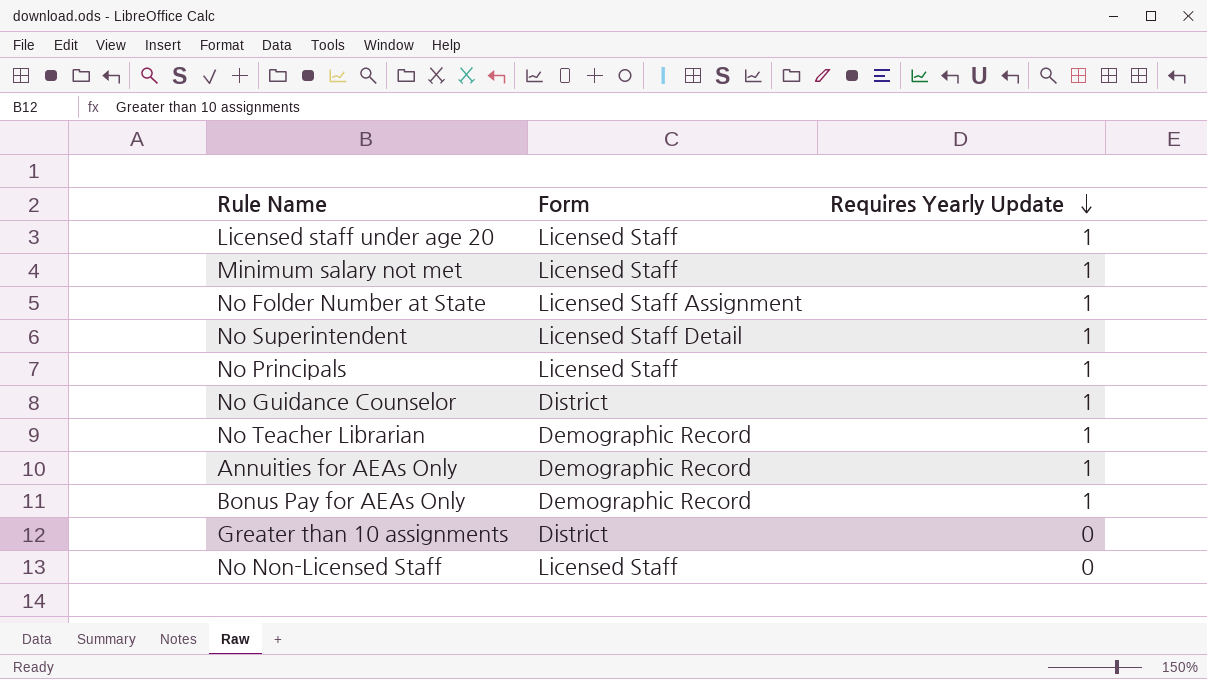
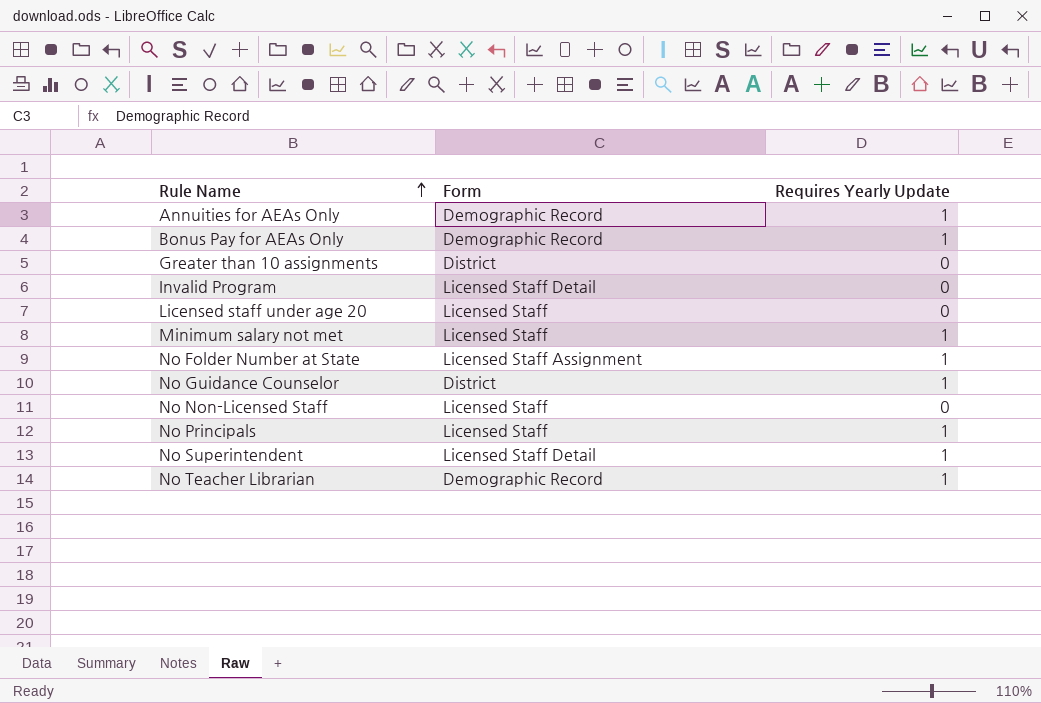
row order: Requires Yearly Update descending -> Rule Name ascending
row Invalid Program: none -> Licensed Staff Detail | 0
Licensed staff under age 20 | Requires Yearly Update: 1 -> 0

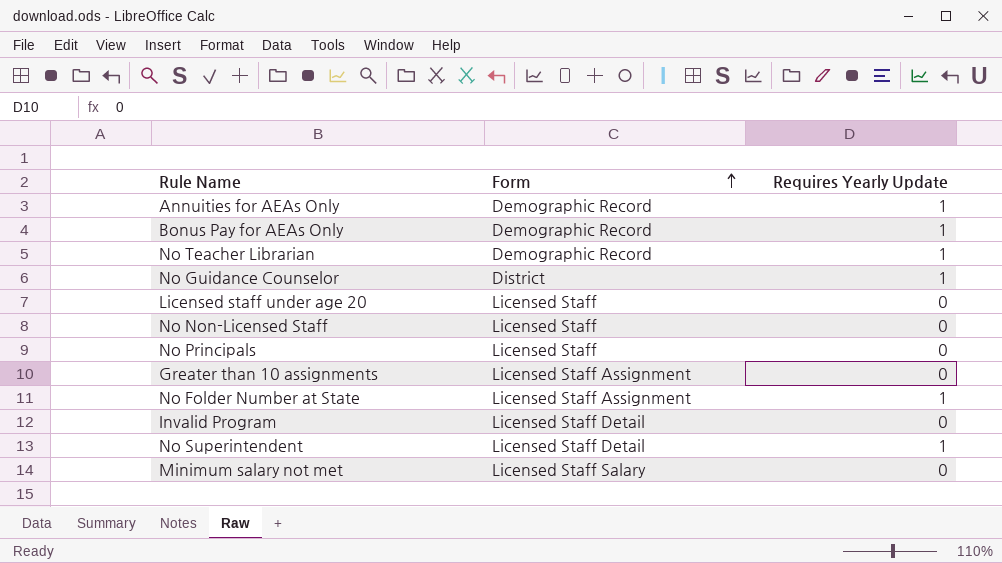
row order: Rule Name ascending -> Form ascending
No Principals | Requires Yearly Update: 1 -> 0
Greater than 10 assignments | Form: District -> Licensed Staff Assignment
Minimum salary not met | Form: Licensed Staff -> Licensed Staff Salary
Minimum salary not met | Requires Yearly Update: 1 -> 0

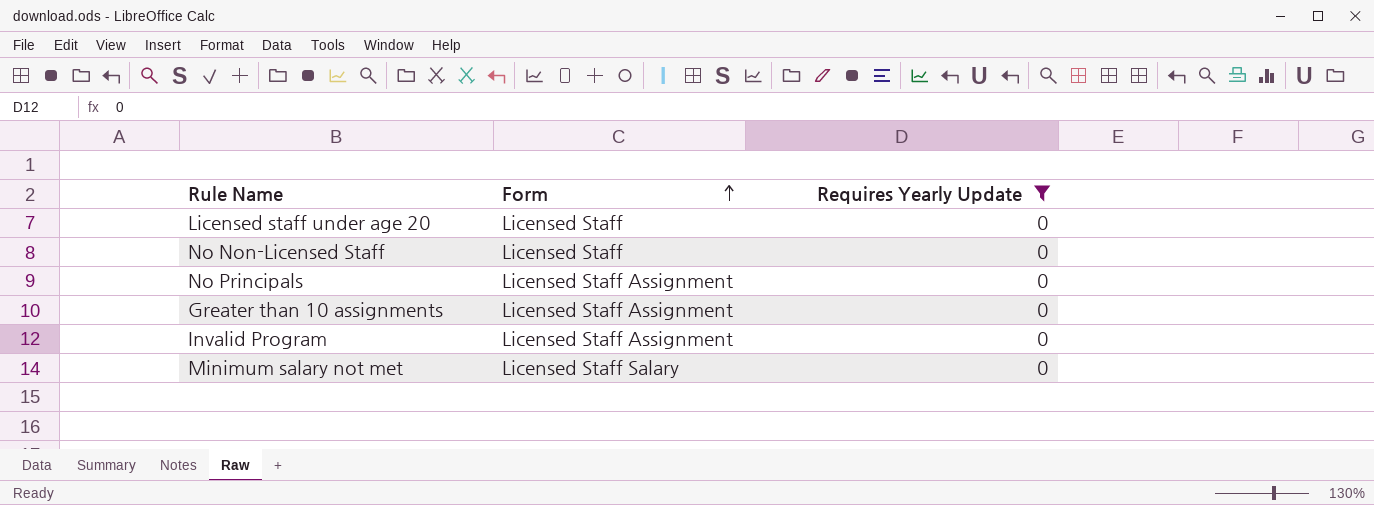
filter: none -> Requires Yearly Update = 0
No Principals | Form: Licensed Staff -> Licensed Staff Assignment
Invalid Program | Form: Licensed Staff Detail -> Licensed Staff Assignment

